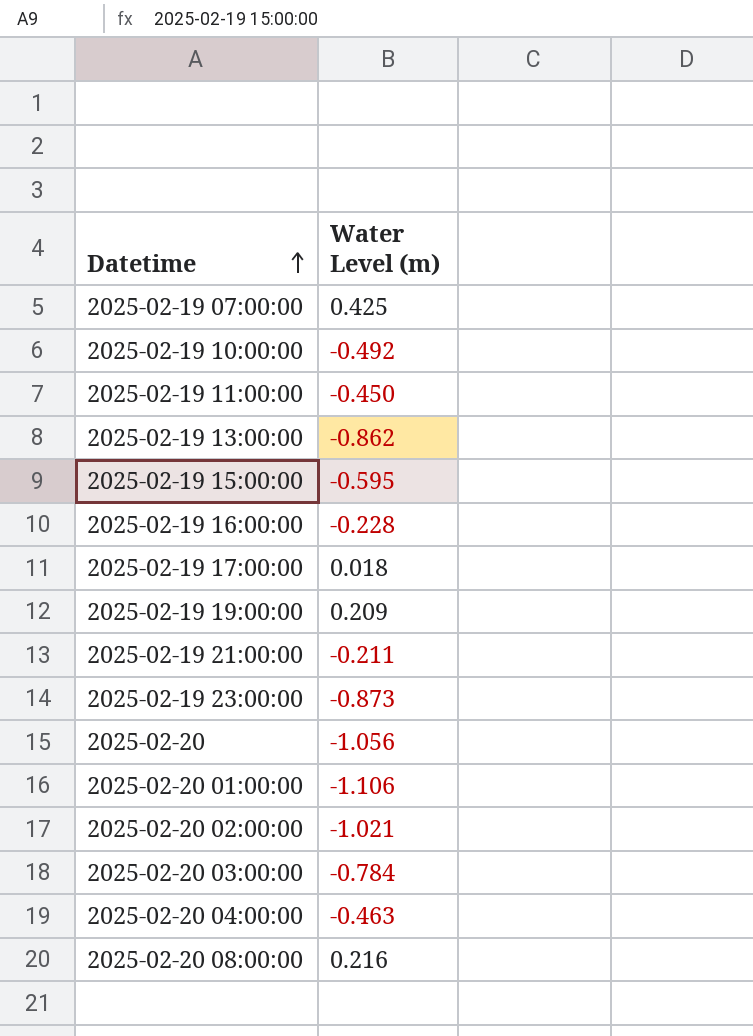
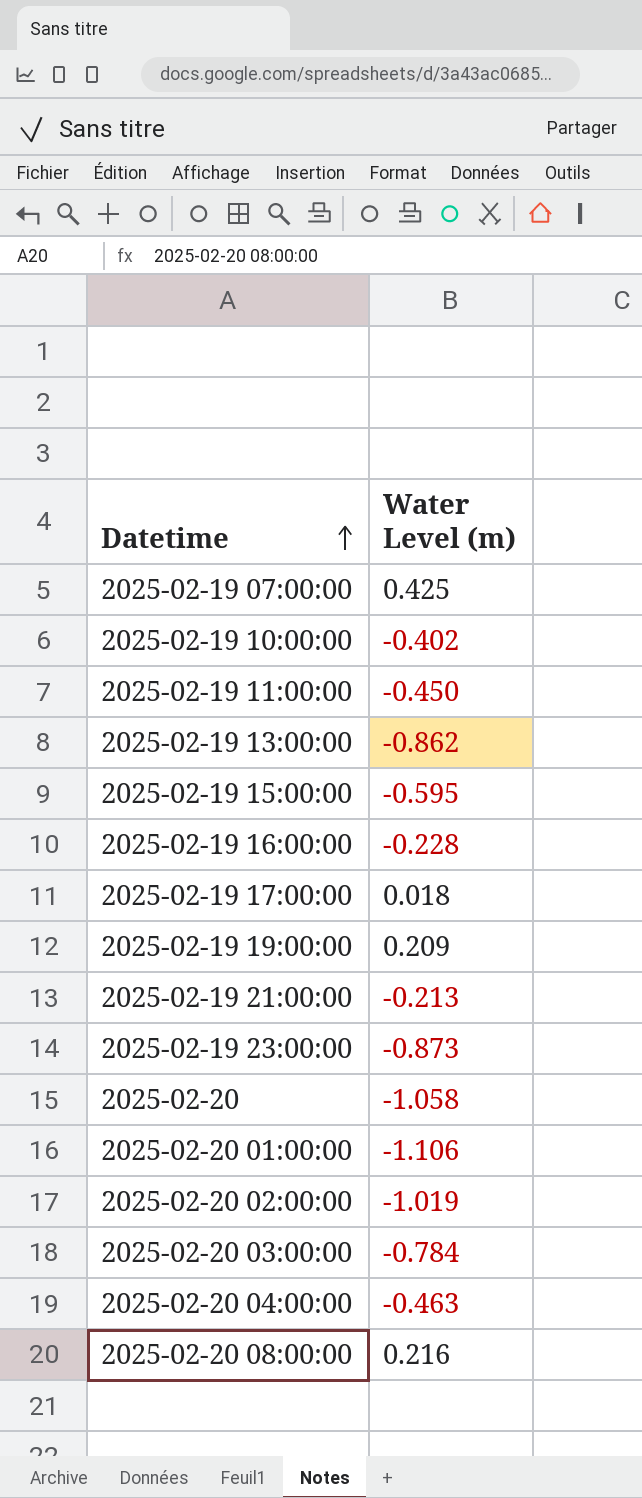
2025-02-19 10:00:00 | Water Level (m): -0.492 -> -0.402
2025-02-19 21:00:00 | Water Level (m): -0.211 -> -0.213
2025-02-20 | Water Level (m): -1.056 -> -1.058
2025-02-20 02:00:00 | Water Level (m): -1.021 -> -1.019

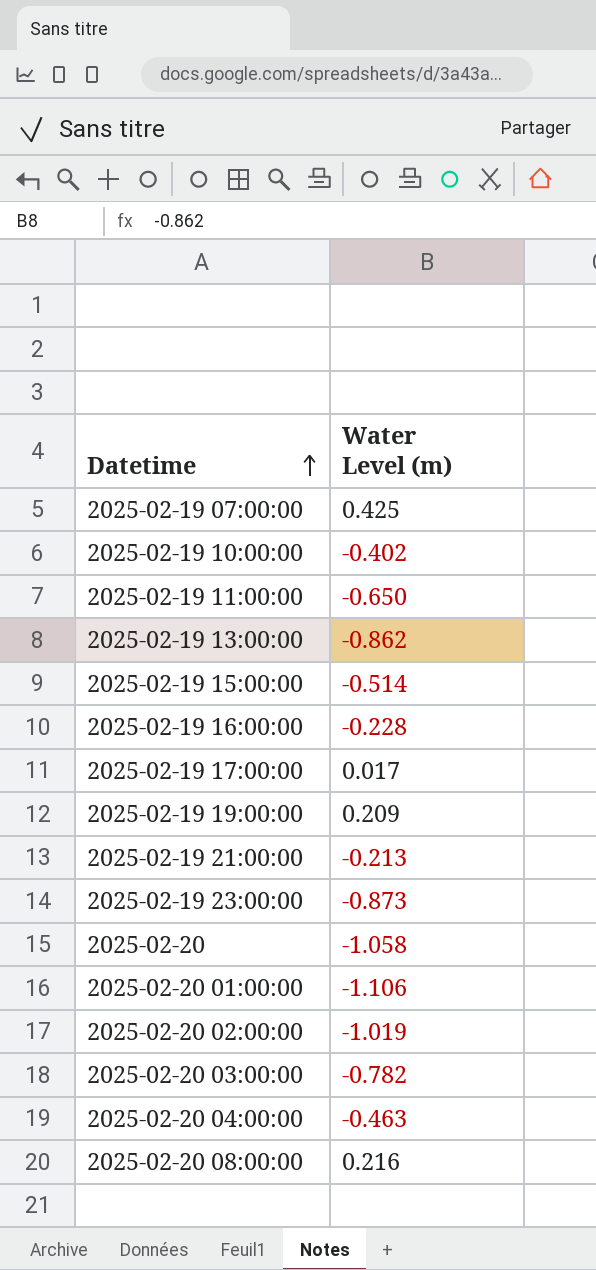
2025-02-19 11:00:00 | Water Level (m): -0.450 -> -0.650
2025-02-19 15:00:00 | Water Level (m): -0.595 -> -0.514
2025-02-19 17:00:00 | Water Level (m): 0.018 -> 0.017
2025-02-20 03:00:00 | Water Level (m): -0.784 -> -0.782

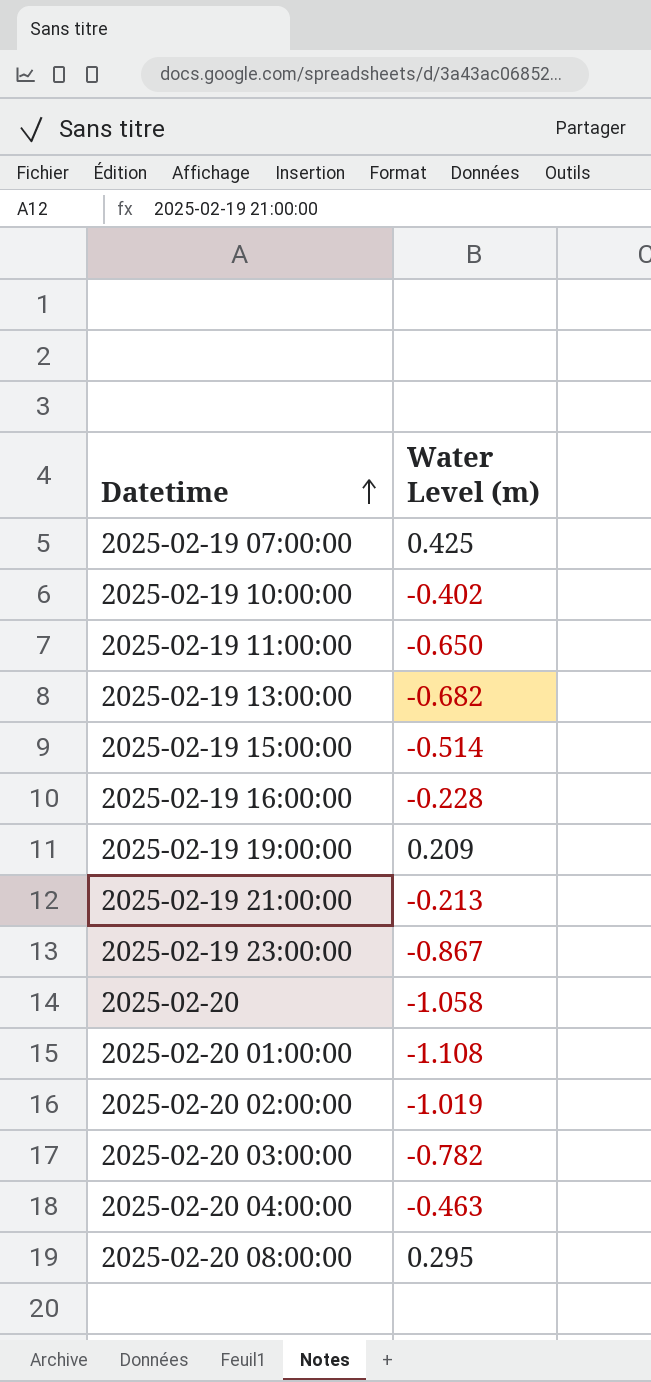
row 2025-02-19 17:00:00: 0.017 -> none
2025-02-19 13:00:00 | Water Level (m): -0.862 -> -0.682
2025-02-19 23:00:00 | Water Level (m): -0.873 -> -0.867
2025-02-20 01:00:00 | Water Level (m): -1.106 -> -1.108
2025-02-20 08:00:00 | Water Level (m): 0.216 -> 0.295

